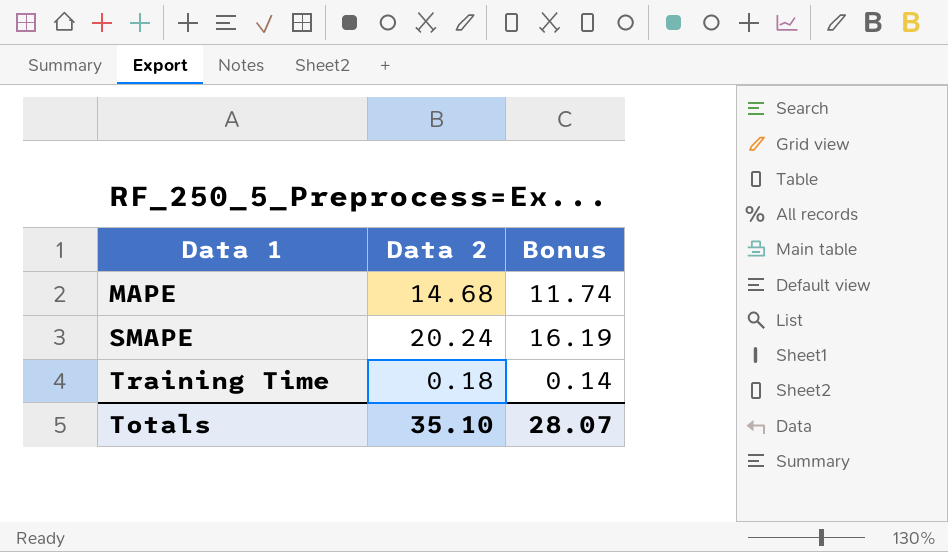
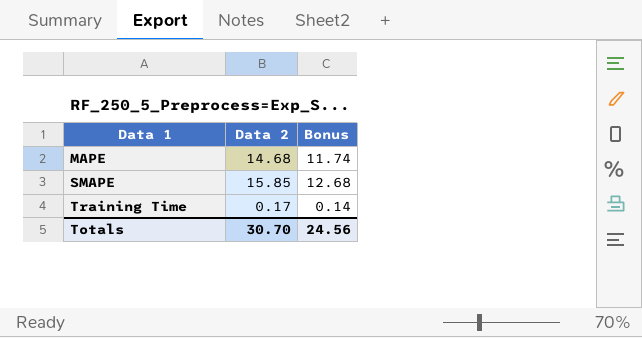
SMAPE | Data 2: 20.24 -> 15.85
SMAPE | Bonus: 16.19 -> 12.68
Training Time | Data 2: 0.18 -> 0.17
Totals | Data 2: 35.10 -> 30.70
Totals | Bonus: 28.07 -> 24.56

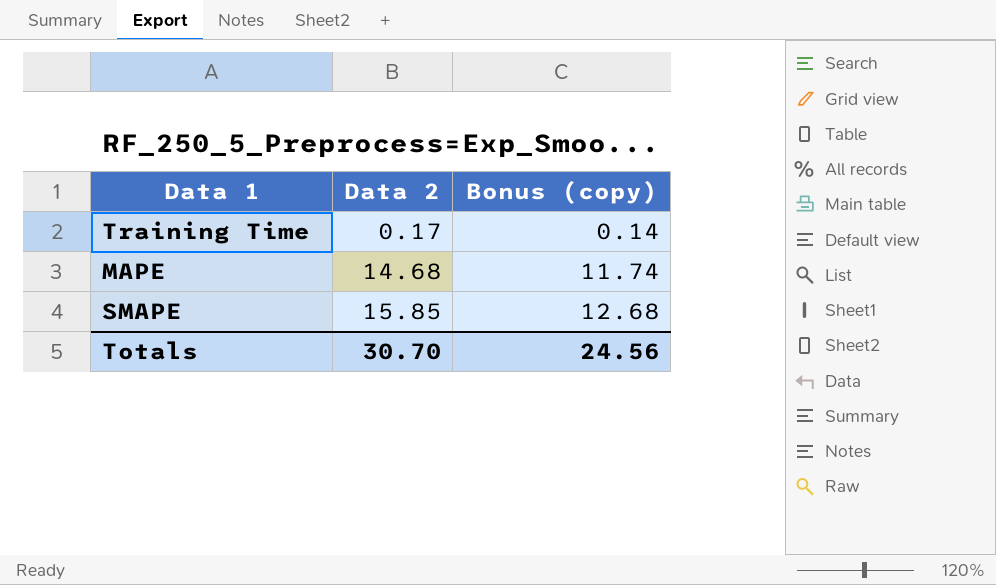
row order: Data 1 ascending -> Data 2 ascending
column name: Bonus -> Bonus (copy)

